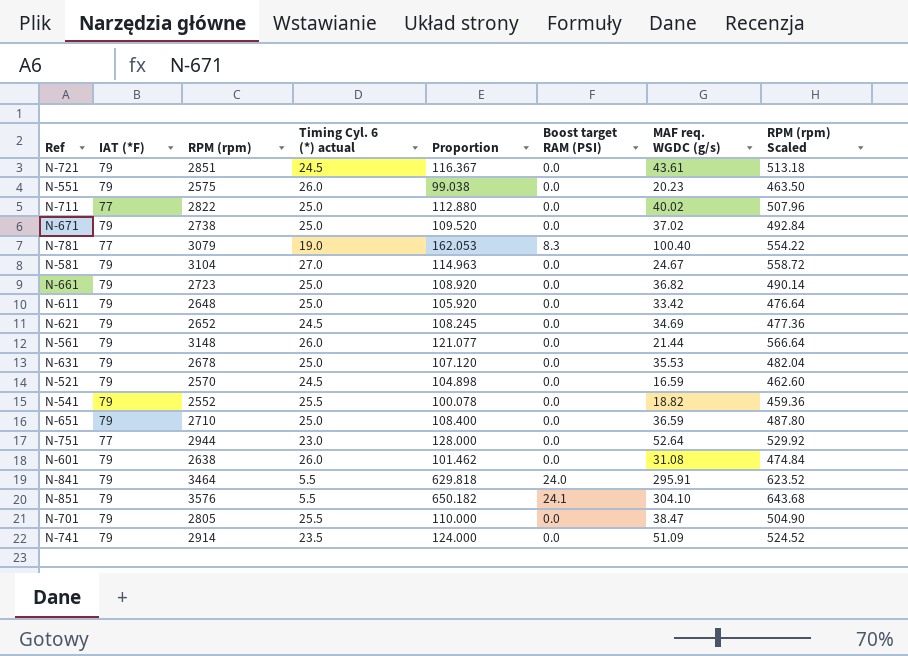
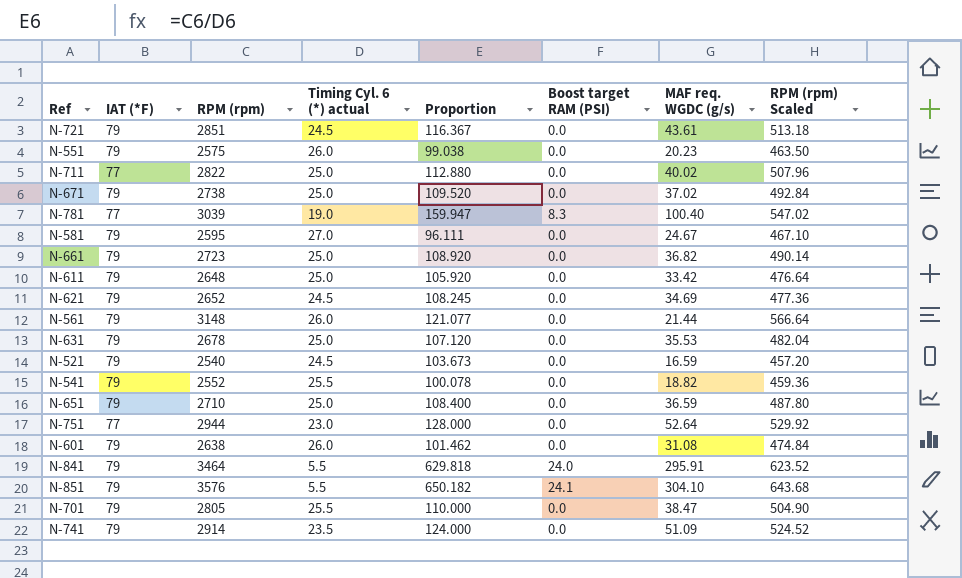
N-781 | RPM (rpm): 3079 -> 3039
N-781 | Proportion: 162.053 -> 159.947
N-781 | RPM (rpm) Scaled: 554.22 -> 547.02
N-581 | RPM (rpm): 3104 -> 2595
N-581 | Proportion: 114.963 -> 96.111
N-581 | RPM (rpm) Scaled: 558.72 -> 467.10
N-521 | RPM (rpm): 2570 -> 2540
N-521 | Proportion: 104.898 -> 103.673
N-521 | RPM (rpm) Scaled: 462.60 -> 457.20

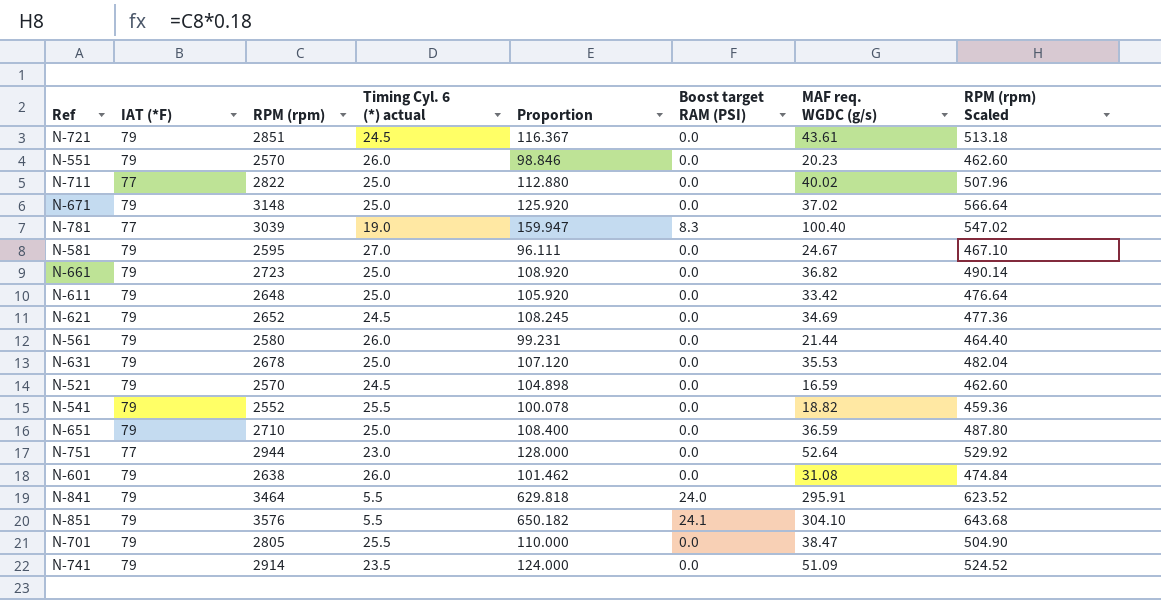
N-551 | RPM (rpm): 2575 -> 2570
N-551 | Proportion: 99.038 -> 98.846
N-551 | RPM (rpm) Scaled: 463.50 -> 462.60
N-671 | RPM (rpm): 2738 -> 3148
N-671 | Proportion: 109.520 -> 125.920
N-671 | RPM (rpm) Scaled: 492.84 -> 566.64
N-561 | RPM (rpm): 3148 -> 2580
N-561 | Proportion: 121.077 -> 99.231
N-561 | RPM (rpm) Scaled: 566.64 -> 464.40
N-521 | RPM (rpm): 2540 -> 2570
N-521 | Proportion: 103.673 -> 104.898
N-521 | RPM (rpm) Scaled: 457.20 -> 462.60

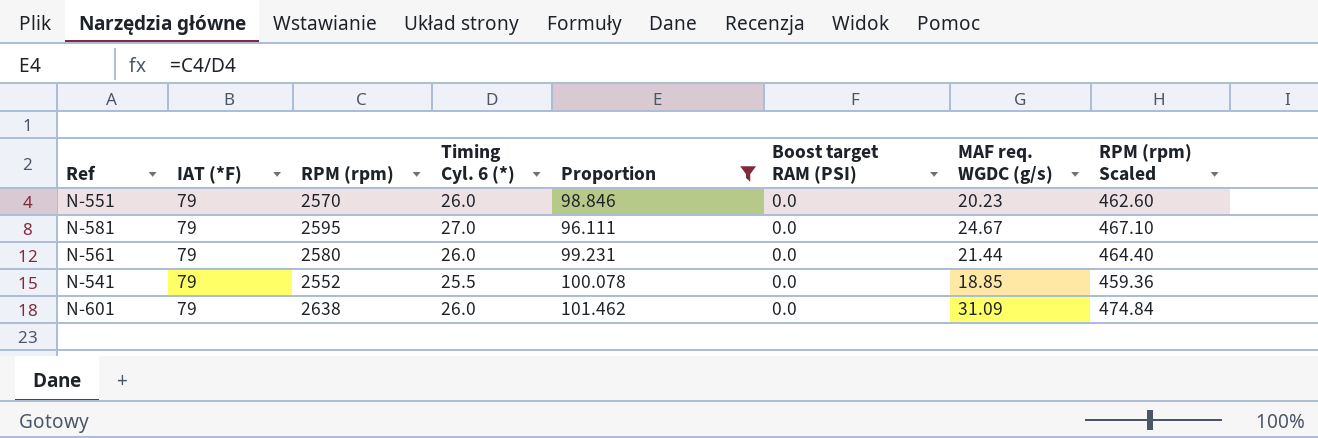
filter: none -> Proportion <= 101.462
column name: Timing Cyl. 6 (*) actual -> Timing Cyl. 6 (*)
N-541 | MAF req. WGDC (g/s): 18.82 -> 18.85
N-601 | MAF req. WGDC (g/s): 31.08 -> 31.09

